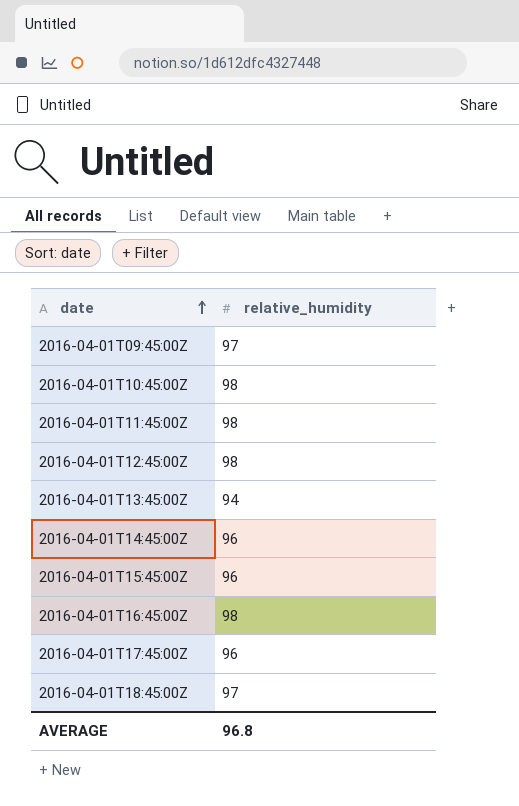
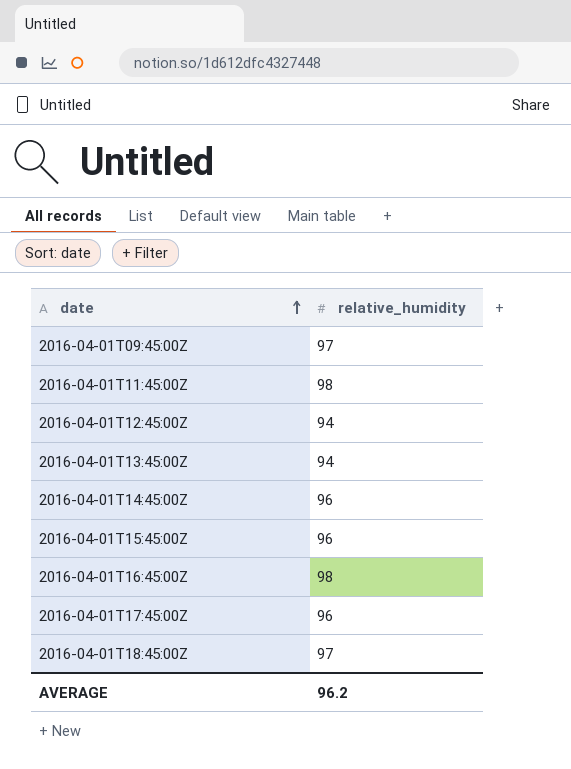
row 2016-04-01T10:45:00Z: 98 -> none
2016-04-01T12:45:00Z | relative_humidity: 98 -> 94
AVERAGE | relative_humidity: 96.8 -> 96.2

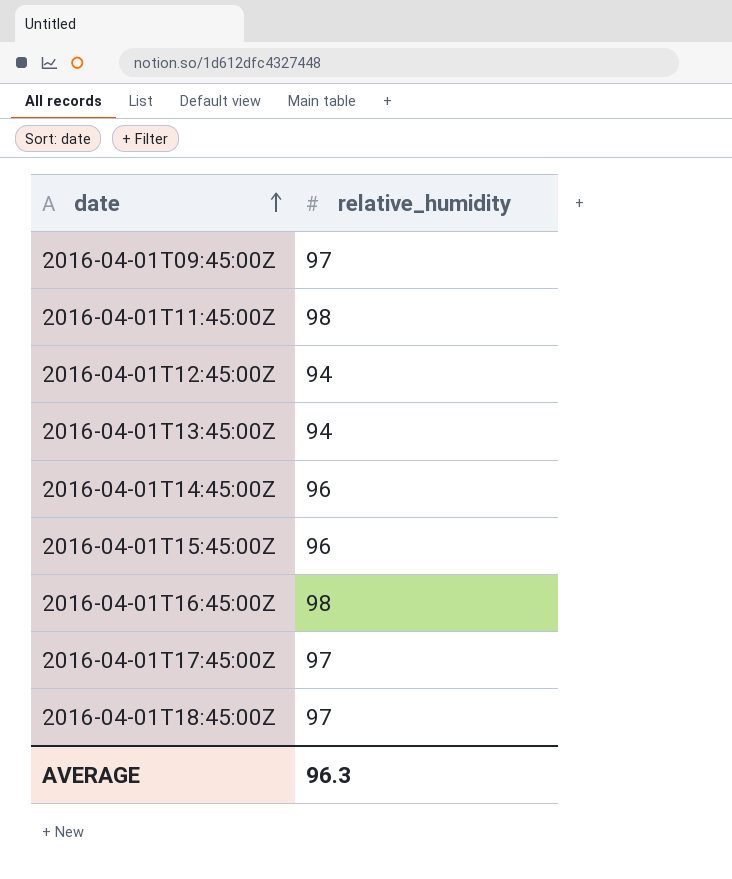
2016-04-01T17:45:00Z | relative_humidity: 96 -> 97
AVERAGE | relative_humidity: 96.2 -> 96.3

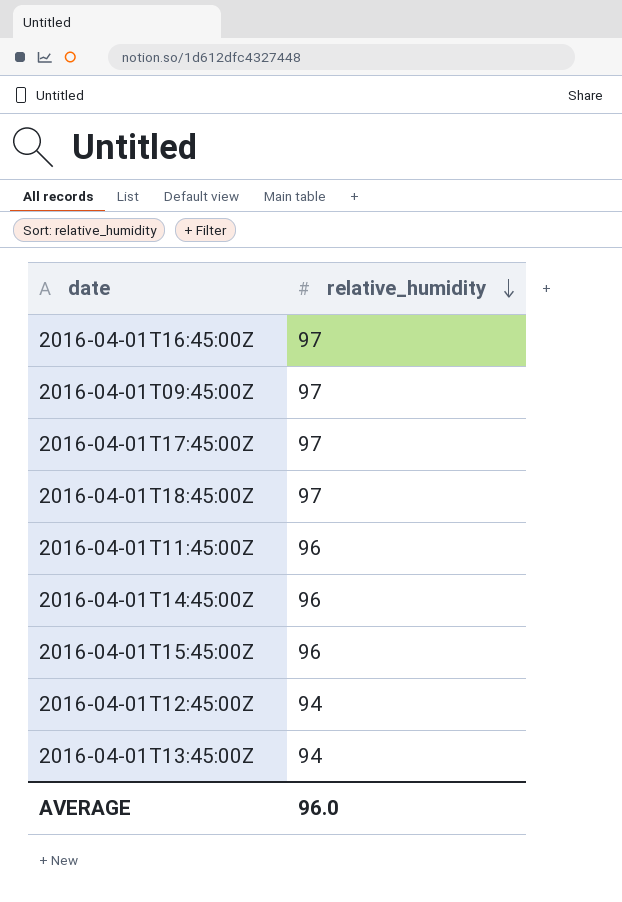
row order: date ascending -> relative_humidity descending
2016-04-01T16:45:00Z | relative_humidity: 98 -> 97
2016-04-01T11:45:00Z | relative_humidity: 98 -> 96
AVERAGE | relative_humidity: 96.3 -> 96.0

